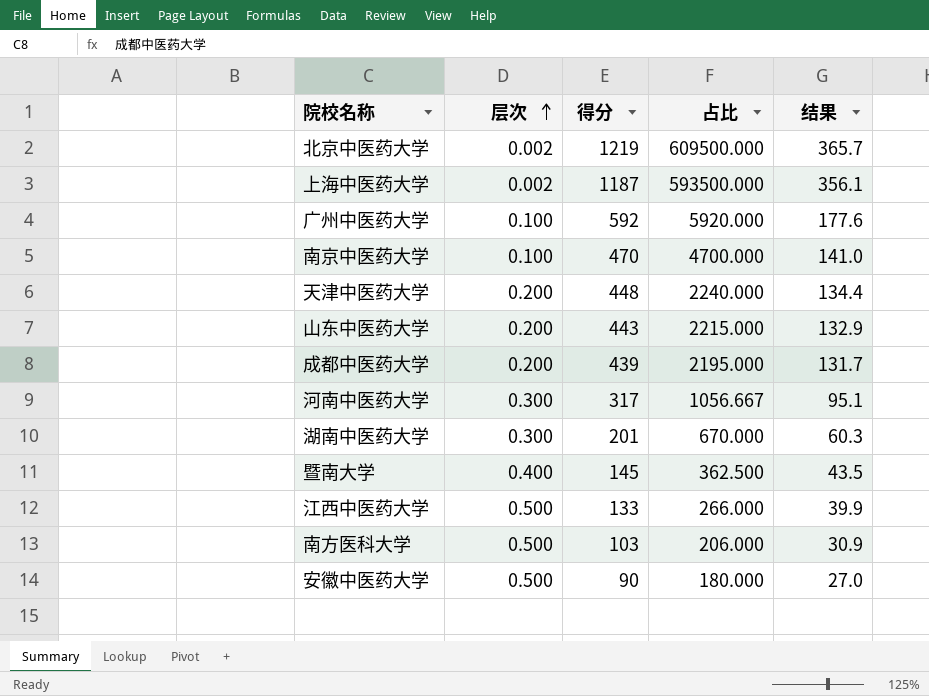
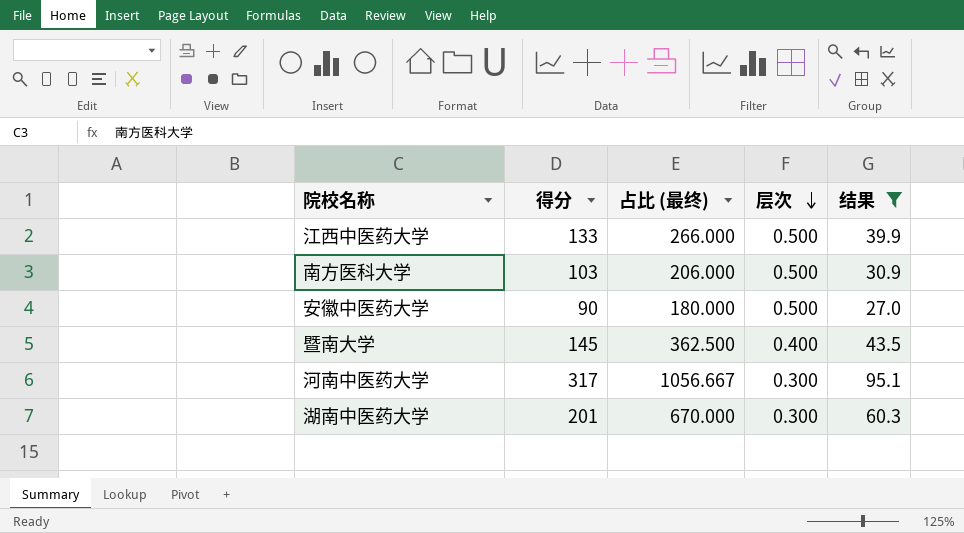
filter: none -> 结果 <= 95.1
row order: 层次 ascending -> 层次 descending
column name: 占比 -> 占比 (最终)
column 层次 | position: 2 -> 4

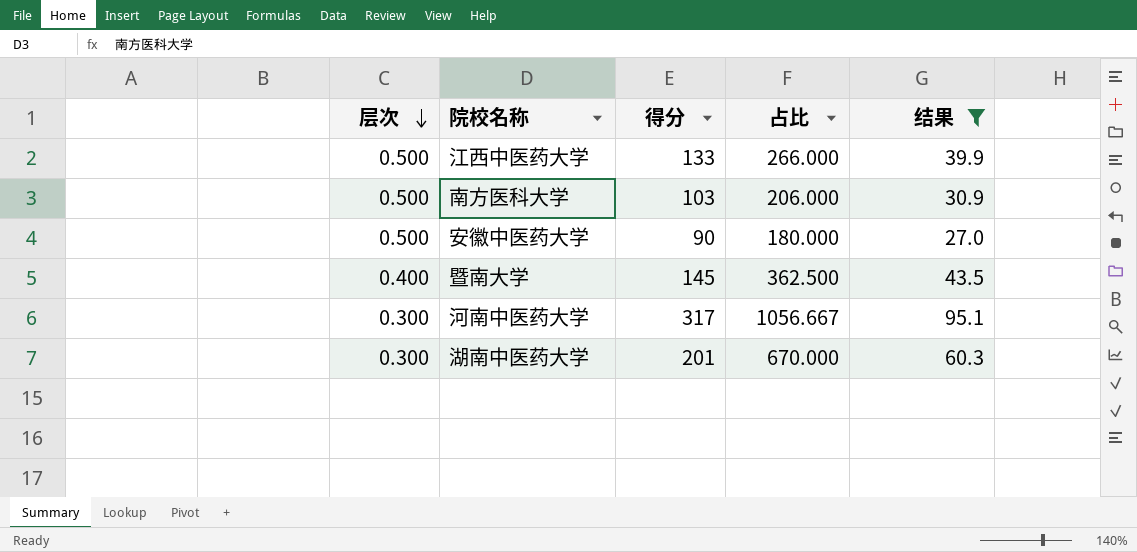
column 层次 | position: 4 -> 1
column name: 占比 (最终) -> 占比

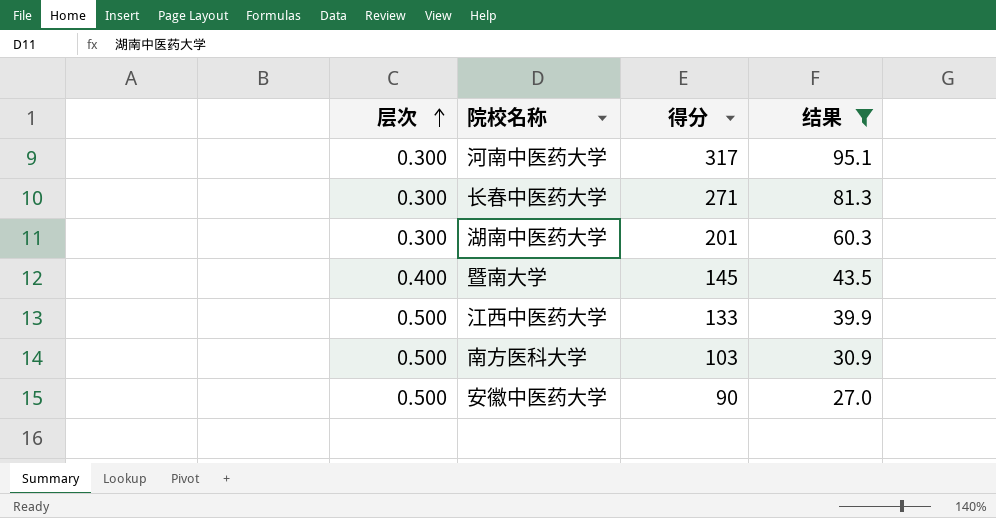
row order: 层次 descending -> 层次 ascending
column 占比 | formula: [得分] / [层次] -> none
row 长春中医药大学: none -> 0.300 | 271 | 81.3

